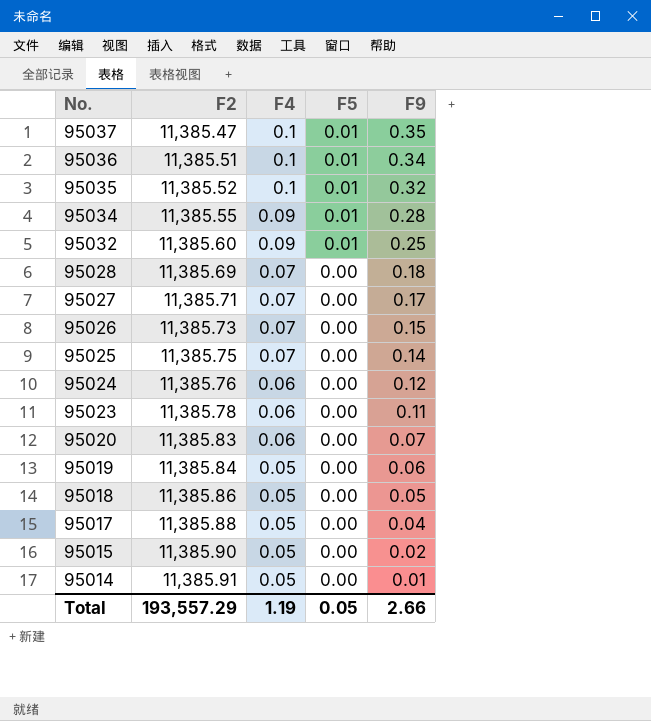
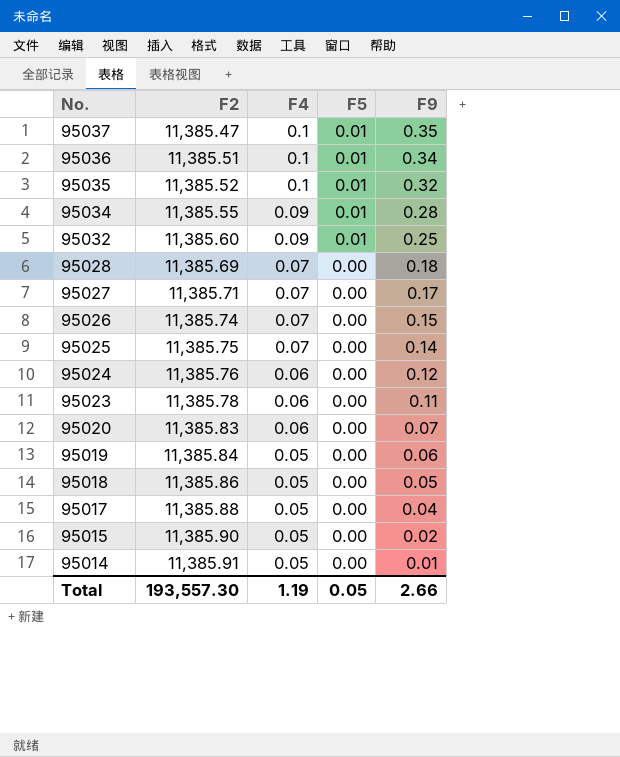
95026 | F2: 11,385.73 -> 11,385.74
Total | F2: 193,557.29 -> 193,557.30

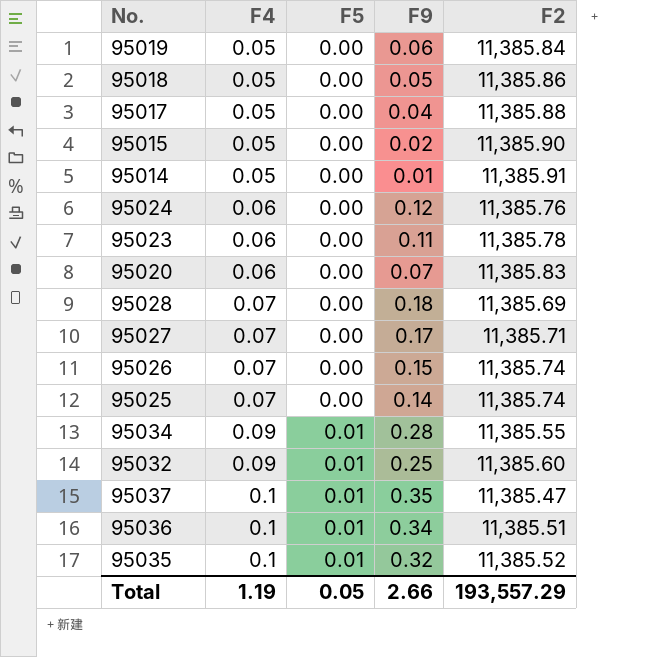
row order: No. descending -> F4 ascending
column F2 | position: 2 -> 5
95025 | F2: 11,385.75 -> 11,385.74
Total | F2: 193,557.30 -> 193,557.29

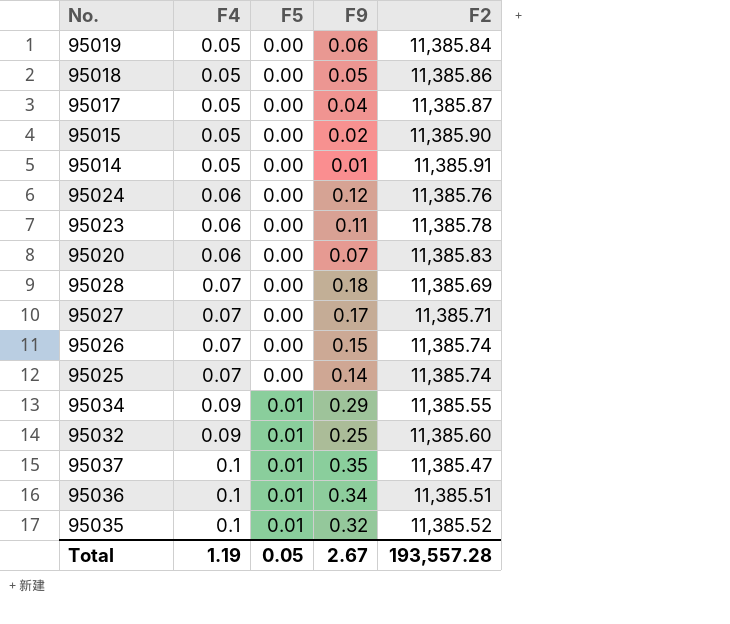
95017 | F2: 11,385.88 -> 11,385.87
95034 | F9: 0.28 -> 0.29
Total | F9: 2.66 -> 2.67
Total | F2: 193,557.29 -> 193,557.28

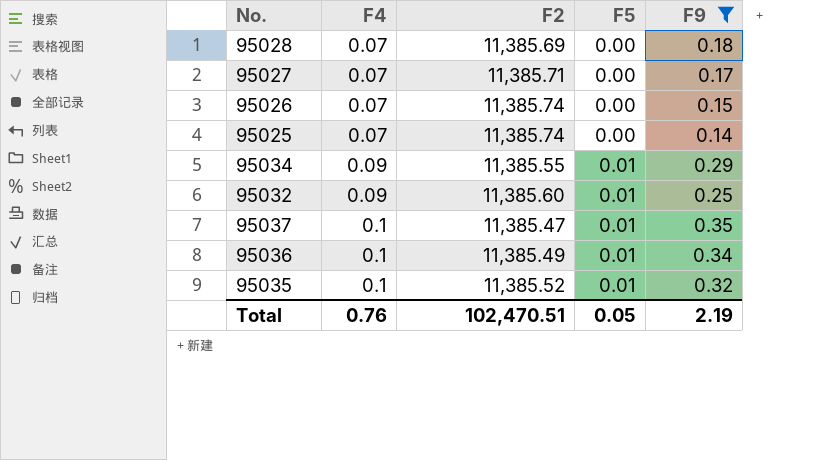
filter: none -> F9 >= 0.14
column F2 | position: 5 -> 3
95036 | F2: 11,385.51 -> 11,385.49
Total | F4: 1.19 -> 0.76
Total | F2: 193,557.28 -> 102,470.51
Total | F9: 2.67 -> 2.19

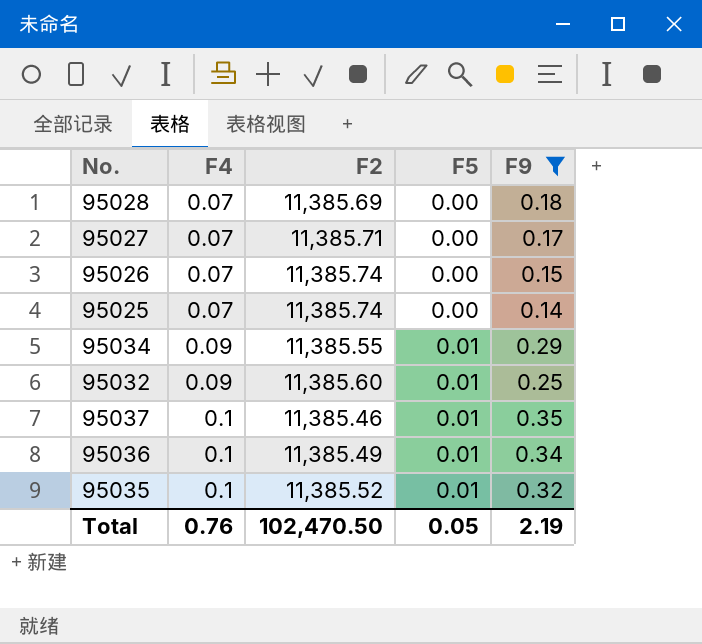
95037 | F2: 11,385.47 -> 11,385.46
Total | F2: 102,470.51 -> 102,470.50

